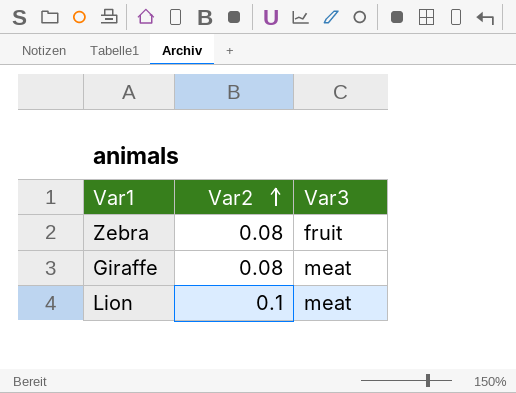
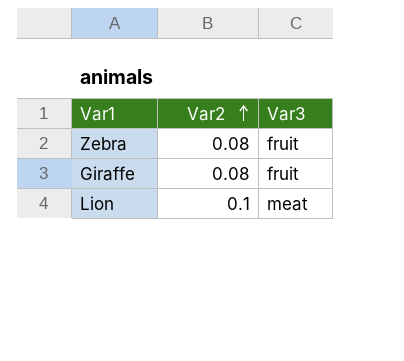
Giraffe | Var3: meat -> fruit

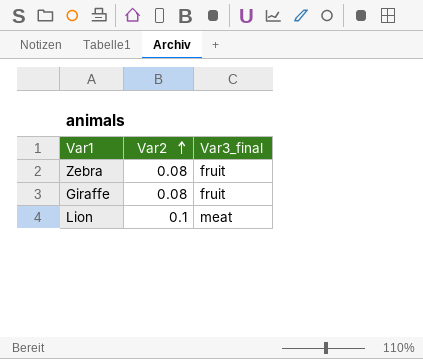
column name: Var3 -> Var3_final

